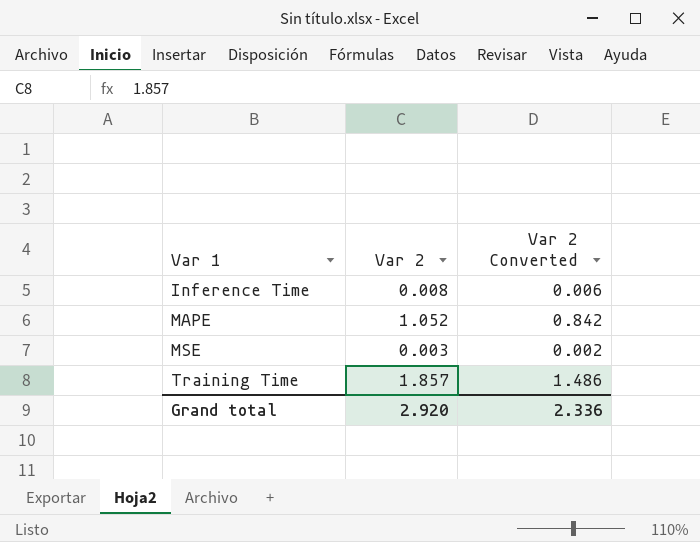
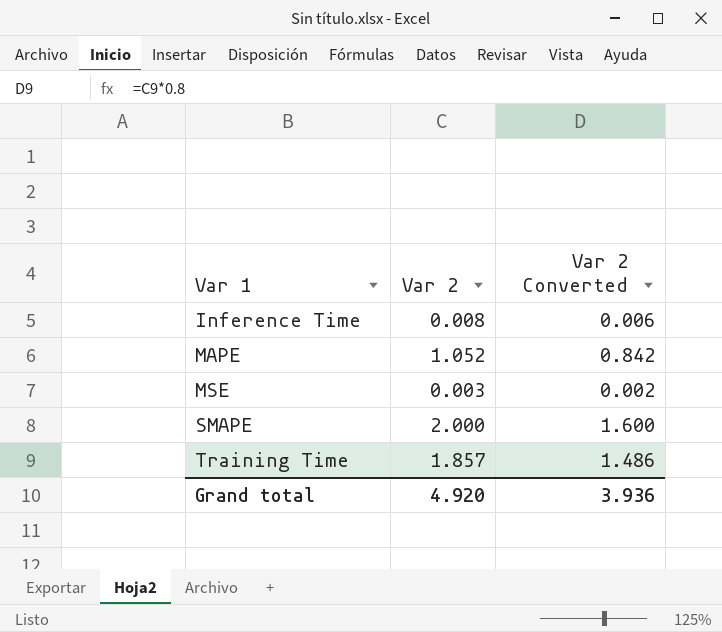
row SMAPE: none -> 2.000 | 1.600
Grand total | Var 2: 2.920 -> 4.920
Grand total | Var 2 Converted: 2.336 -> 3.936

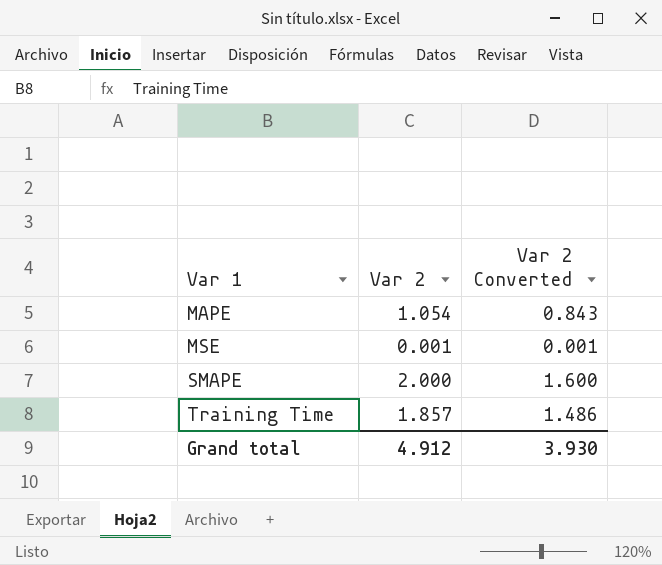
row Inference Time: 0.008 | 0.006 -> none
MAPE | Var 2: 1.052 -> 1.054
MAPE | Var 2 Converted: 0.842 -> 0.843
MSE | Var 2: 0.003 -> 0.001
MSE | Var 2 Converted: 0.002 -> 0.001
Grand total | Var 2: 4.920 -> 4.912
Grand total | Var 2 Converted: 3.936 -> 3.930

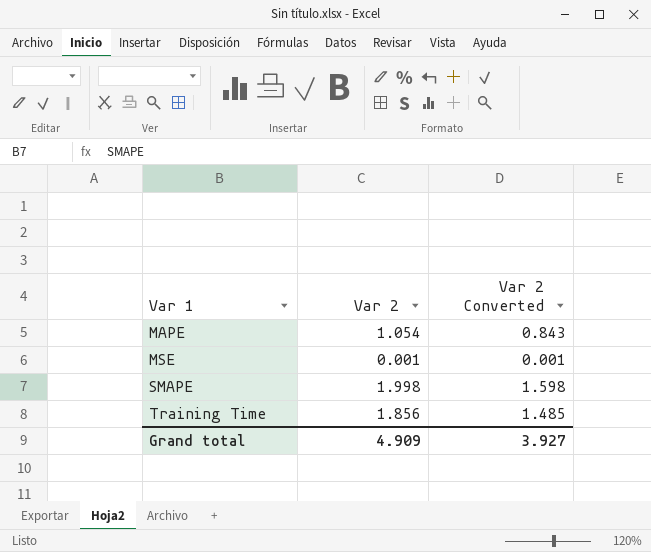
SMAPE | Var 2: 2.000 -> 1.998
SMAPE | Var 2 Converted: 1.600 -> 1.598
Training Time | Var 2: 1.857 -> 1.856
Training Time | Var 2 Converted: 1.486 -> 1.485
Grand total | Var 2: 4.912 -> 4.909
Grand total | Var 2 Converted: 3.930 -> 3.927

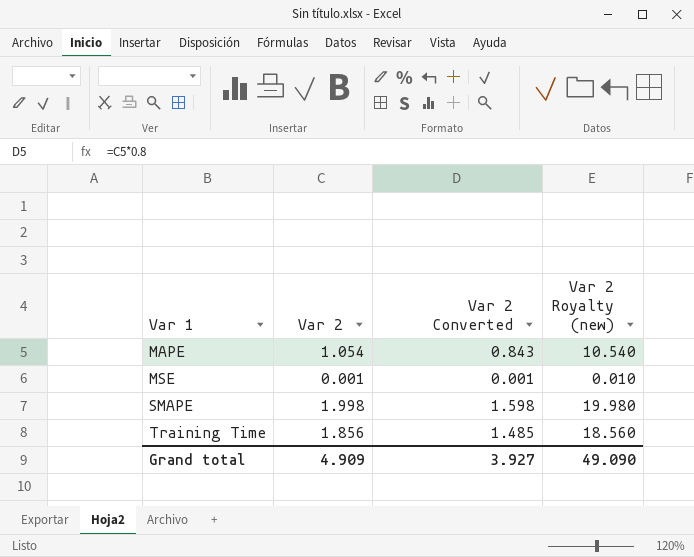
column Var 2 Royalty (new) | formula: none -> [Var 2] * 10

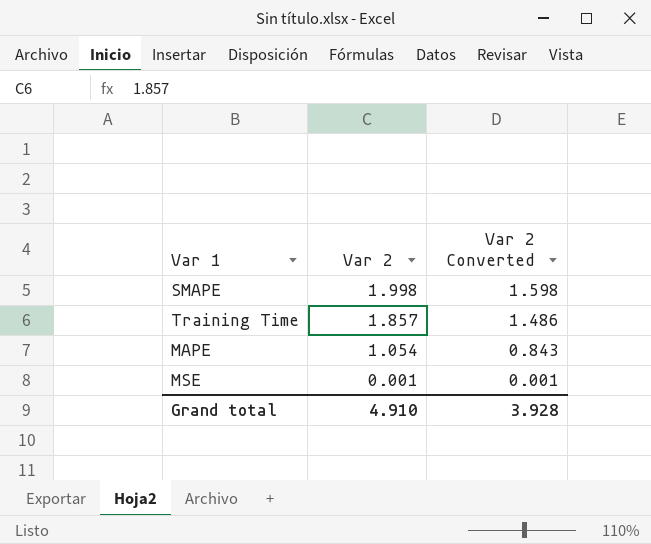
row order: Var 1 ascending -> Var 2 descending
column Var 2 Royalty (new) | formula: [Var 2] * 10 -> none
Training Time | Var 2: 1.856 -> 1.857
Training Time | Var 2 Converted: 1.485 -> 1.486
Grand total | Var 2: 4.909 -> 4.910
Grand total | Var 2 Converted: 3.927 -> 3.928

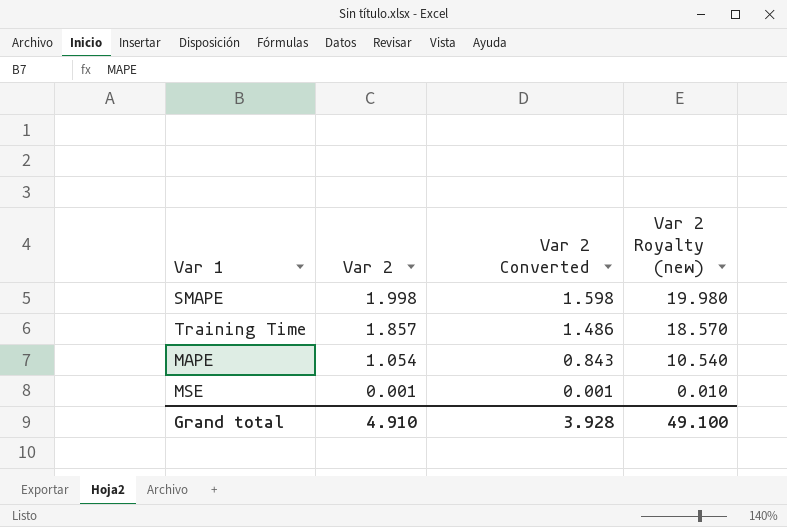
column Var 2 Royalty (new) | formula: none -> [Var 2] * 10

